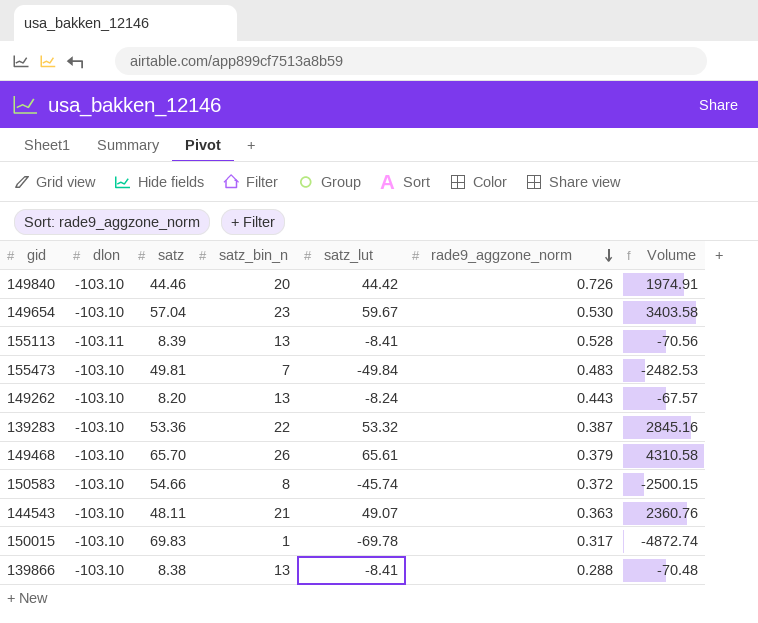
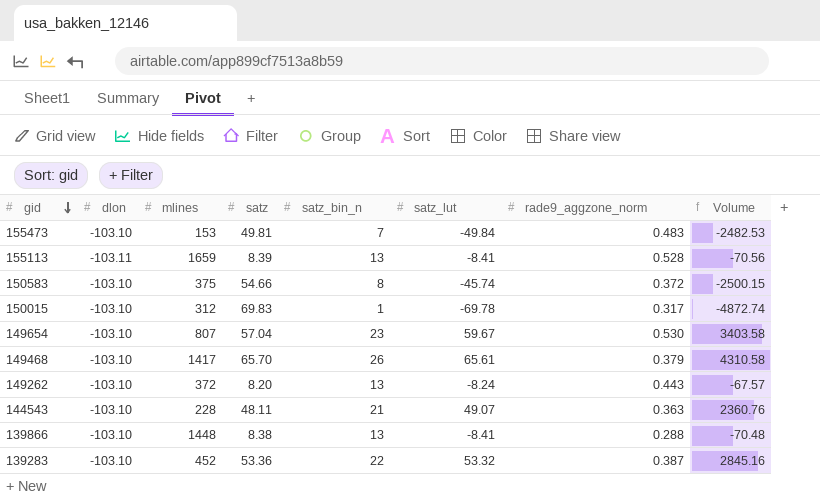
row order: rade9_aggzone_norm descending -> gid descending
column mlines | position: none -> 3
row 149840: -103.10 | 44.46 | 20 | 44.42 | 0.726 | 1974.91 -> none

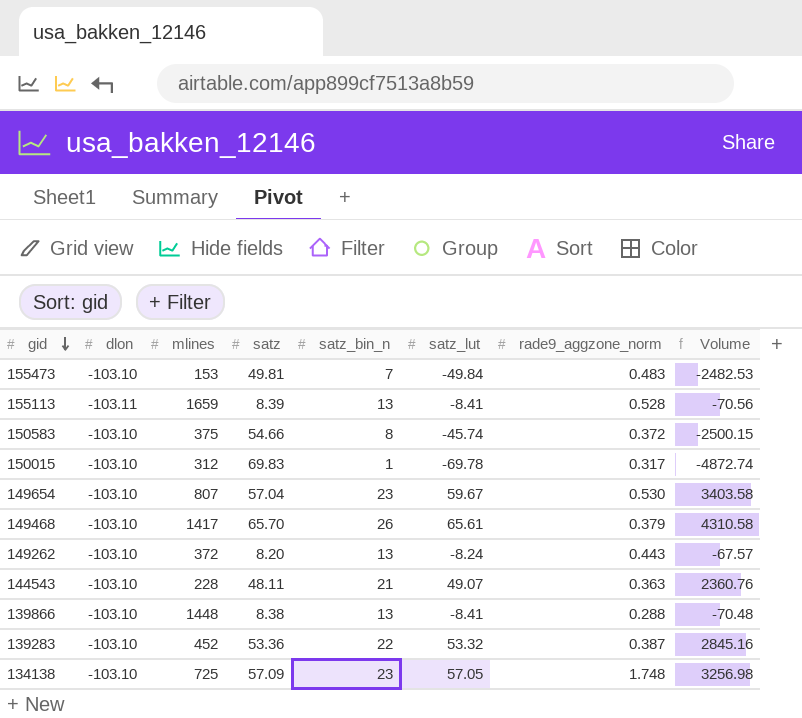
row 134138: none -> -103.10 | 725 | 57.09 | 23 | 57.05 | 1.748 | 3256.98

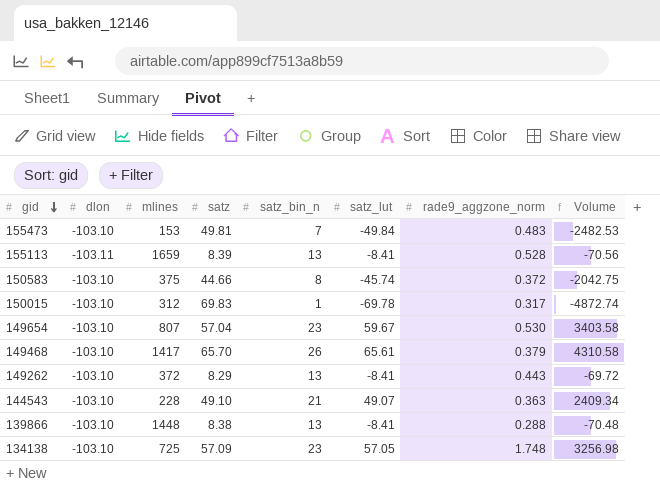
row 139283: -103.10 | 452 | 53.36 | 22 | 53.32 | 0.387 | 2845.16 -> none
150583 | satz: 54.66 -> 44.66
150583 | Volume: -2500.15 -> -2042.75
149262 | satz: 8.20 -> 8.29
149262 | satz_lut: -8.24 -> -8.41
149262 | Volume: -67.57 -> -69.72
144543 | satz: 48.11 -> 49.10
144543 | Volume: 2360.76 -> 2409.34

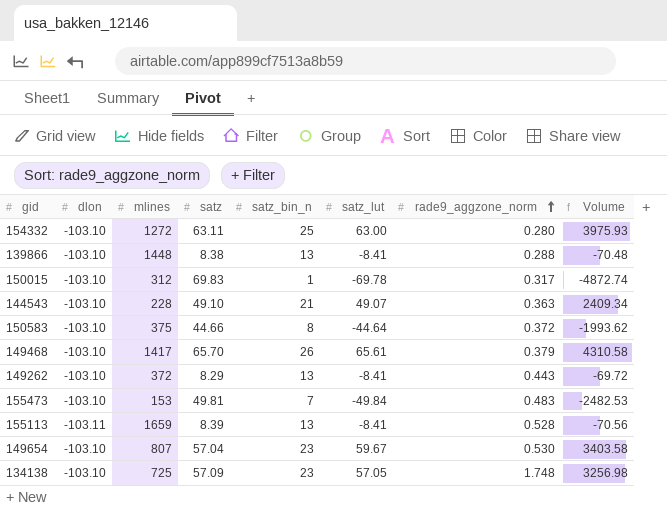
row order: gid descending -> rade9_aggzone_norm ascending
row 154332: none -> -103.10 | 1272 | 63.11 | 25 | 63.00 | 0.280 | 3975.93
150583 | satz_lut: -45.74 -> -44.64
150583 | Volume: -2042.75 -> -1993.62

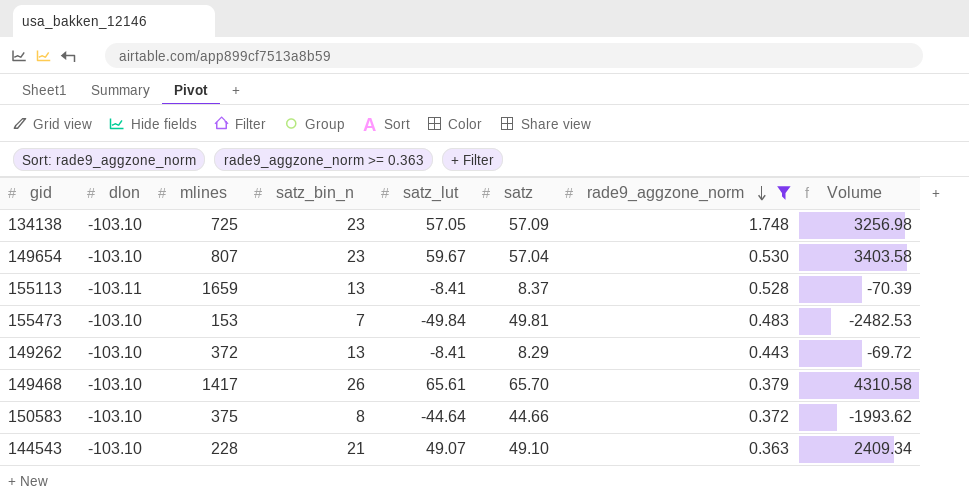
filter: none -> rade9_aggzone_norm >= 0.363
row order: rade9_aggzone_norm ascending -> rade9_aggzone_norm descending
column satz | position: 4 -> 6
155113 | satz: 8.39 -> 8.37
155113 | Volume: -70.56 -> -70.39

